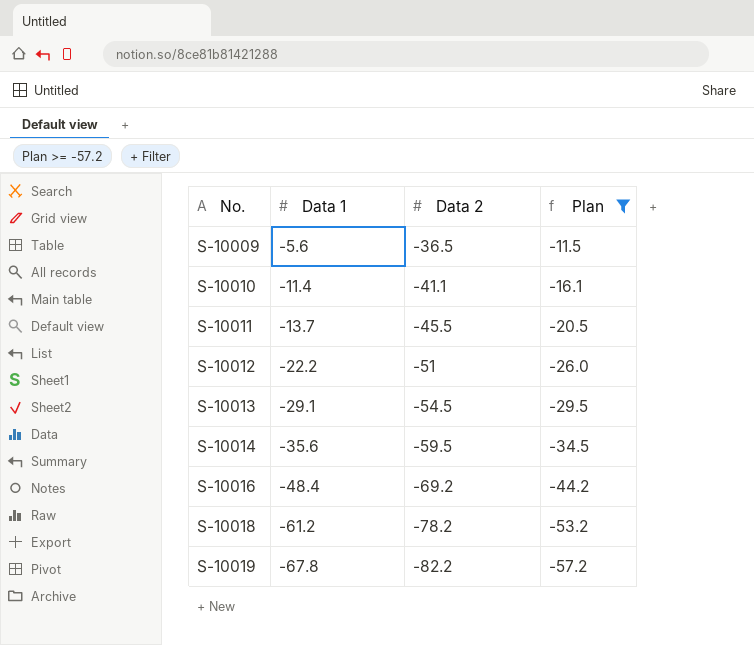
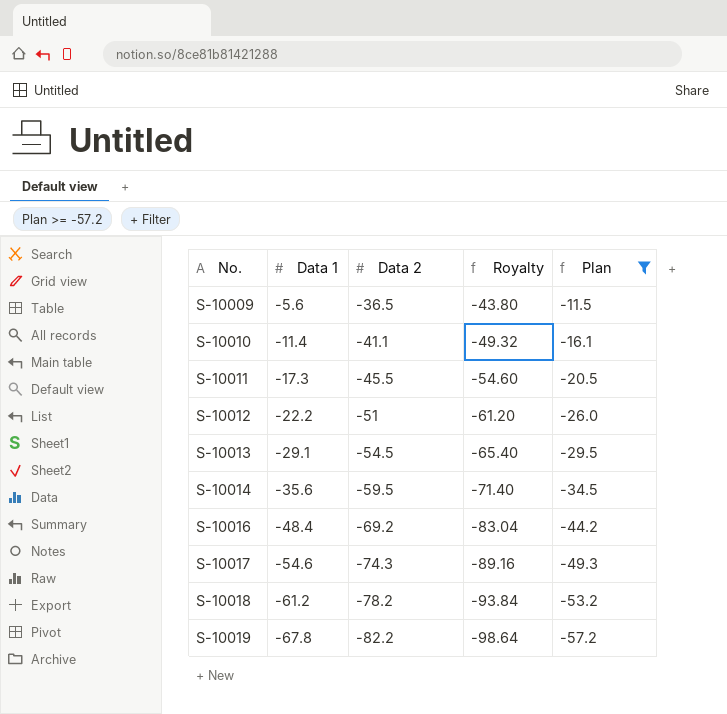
column Royalty | formula: none -> [Data 2] * 1.2
S-10011 | Data 1: -13.7 -> -17.3
row S-10017: none -> -54.6 | -74.3 | -89.16 | -49.3

